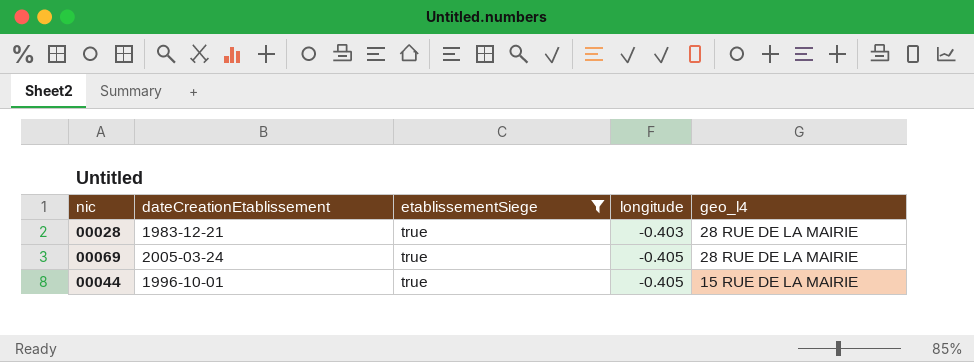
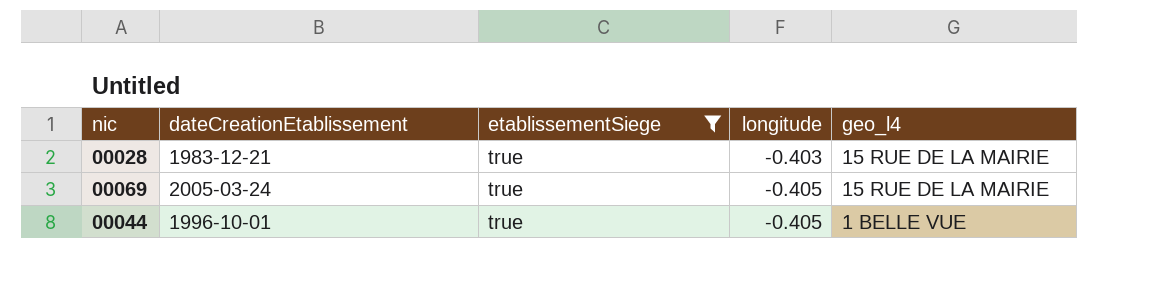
00028 | geo_l4: 28 RUE DE LA MAIRIE -> 15 RUE DE LA MAIRIE
00069 | geo_l4: 28 RUE DE LA MAIRIE -> 15 RUE DE LA MAIRIE
00044 | geo_l4: 15 RUE DE LA MAIRIE -> 1 BELLE VUE

